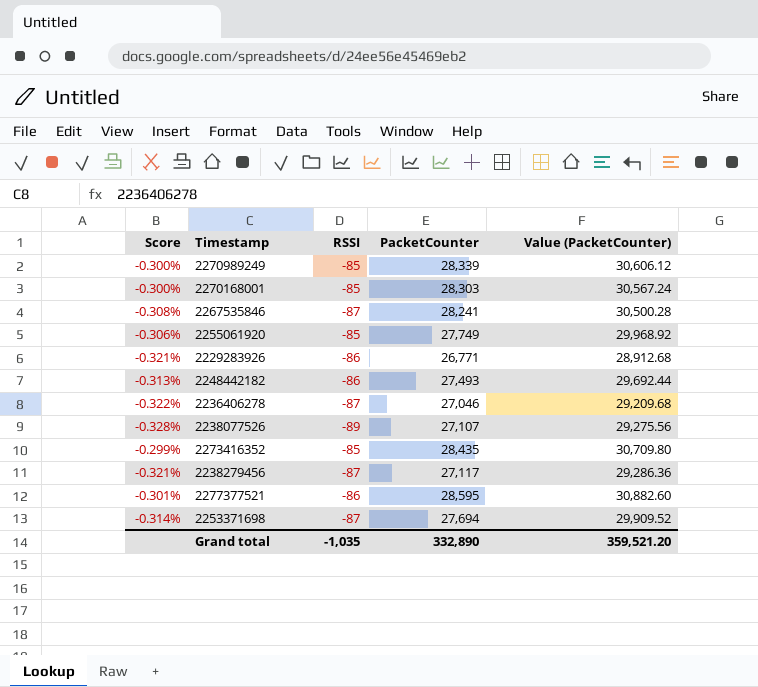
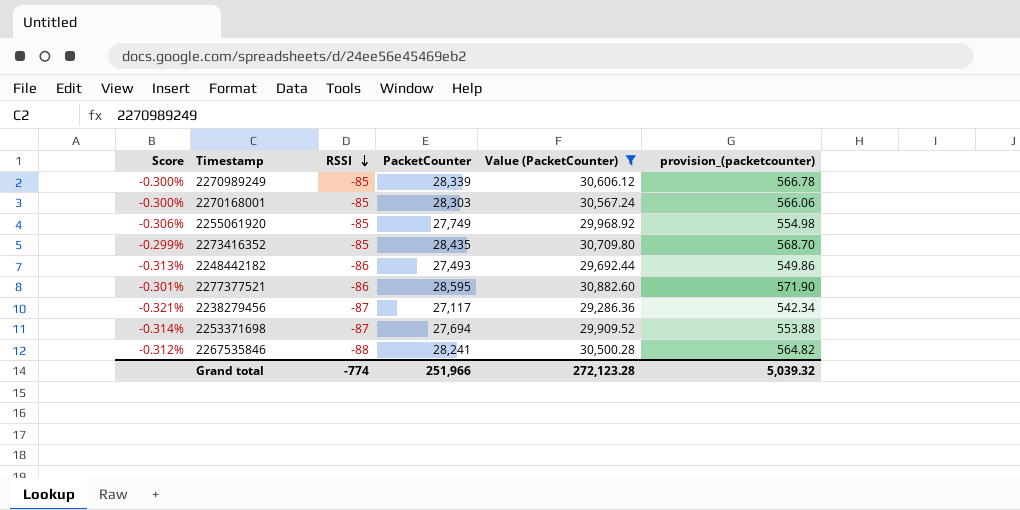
filter: none -> Value (PacketCounter) >= 29,286.36
row order: none -> RSSI descending
column provision_(packetcounter) | formula: none -> [PacketCounter] * 0.02
2267535846 | Score: -0.308% -> -0.312%
2267535846 | RSSI: -87 -> -88
Grand total | RSSI: -1,035 -> -774
Grand total | PacketCounter: 332,890 -> 251,966
Grand total | Value (PacketCounter): 359,521.20 -> 272,123.28

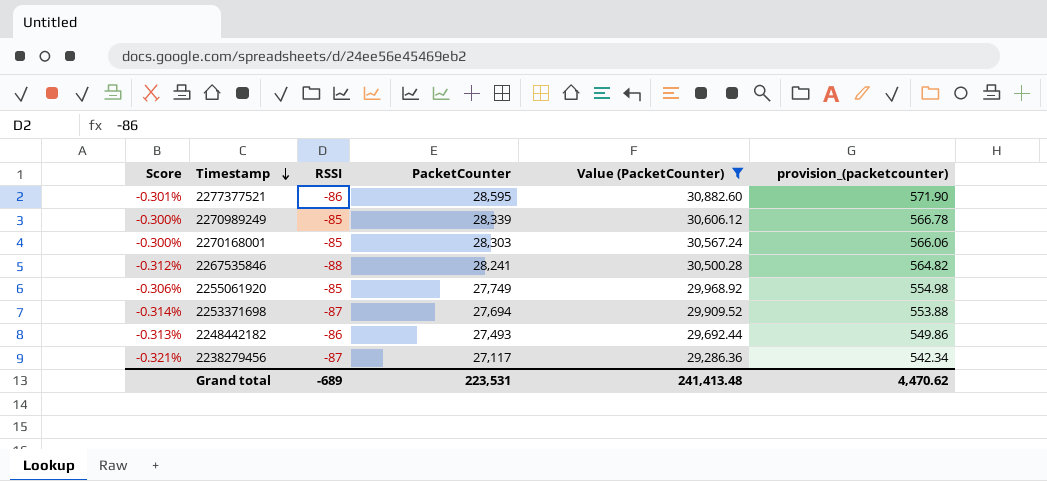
row order: RSSI descending -> Timestamp descending
row 2273416352: -0.299% | -85 | 28,435 | 30,709.80 | 568.70 -> none
Grand total | RSSI: -774 -> -689
Grand total | PacketCounter: 251,966 -> 223,531
Grand total | Value (PacketCounter): 272,123.28 -> 241,413.48
Grand total | provision_(packetcounter): 5,039.32 -> 4,470.62

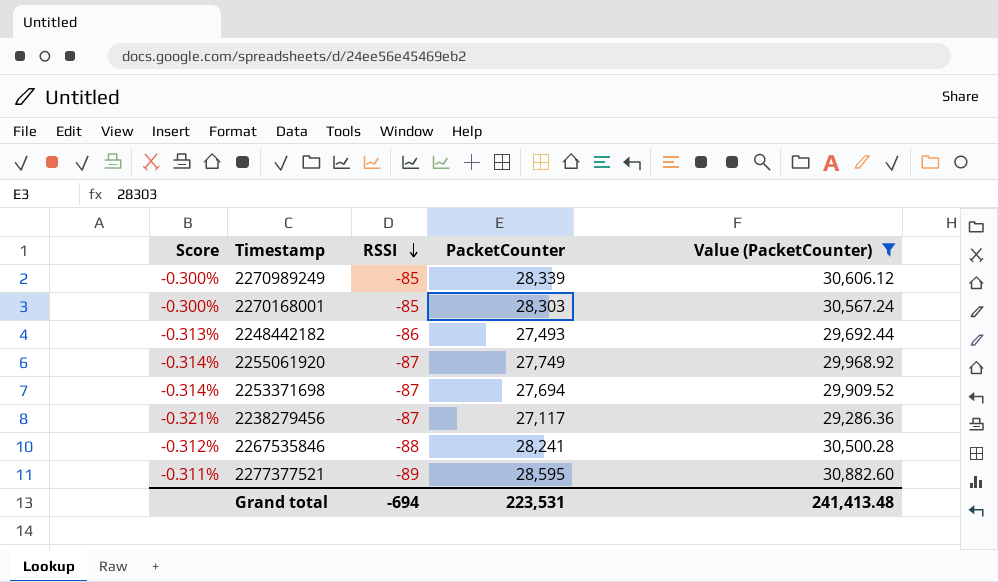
row order: Timestamp descending -> RSSI descending
column provision_(packetcounter) | formula: [PacketCounter] * 0.02 -> none
2255061920 | Score: -0.306% -> -0.314%
2255061920 | RSSI: -85 -> -87
2277377521 | Score: -0.301% -> -0.311%
2277377521 | RSSI: -86 -> -89
Grand total | RSSI: -689 -> -694

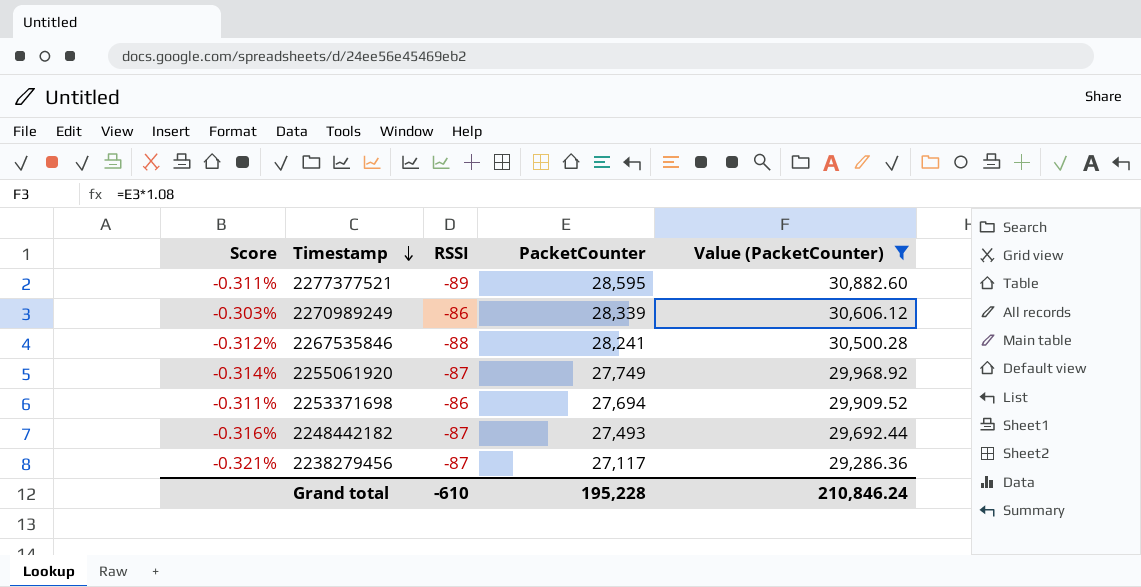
row order: RSSI descending -> Timestamp descending
row 2270168001: -0.300% | -85 | 28,303 | 30,567.24 -> none
2270989249 | Score: -0.300% -> -0.303%
2270989249 | RSSI: -85 -> -86
2253371698 | Score: -0.314% -> -0.311%
2253371698 | RSSI: -87 -> -86
2248442182 | Score: -0.313% -> -0.316%
2248442182 | RSSI: -86 -> -87
Grand total | RSSI: -694 -> -610
Grand total | PacketCounter: 223,531 -> 195,228
Grand total | Value (PacketCounter): 241,413.48 -> 210,846.24

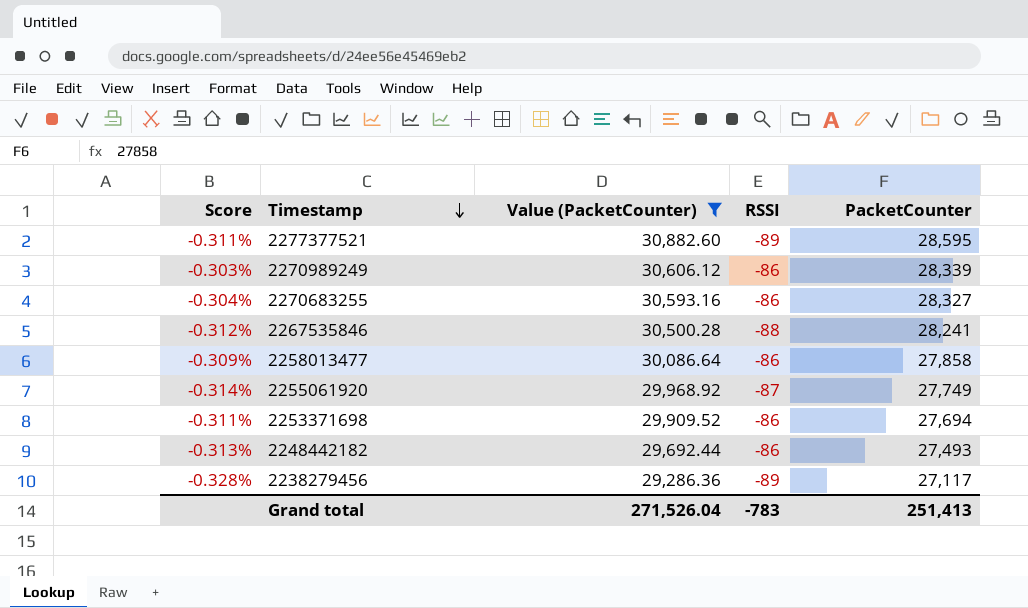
column Value (PacketCounter) | position: 5 -> 3
row 2270683255: none -> -0.304% | 30,593.16 | -86 | 28,327
row 2258013477: none -> -0.309% | 30,086.64 | -86 | 27,858
2248442182 | Score: -0.316% -> -0.313%
2248442182 | RSSI: -87 -> -86
2238279456 | Score: -0.321% -> -0.328%
2238279456 | RSSI: -87 -> -89
Grand total | Value (PacketCounter): 210,846.24 -> 271,526.04
Grand total | RSSI: -610 -> -783
Grand total | PacketCounter: 195,228 -> 251,413

